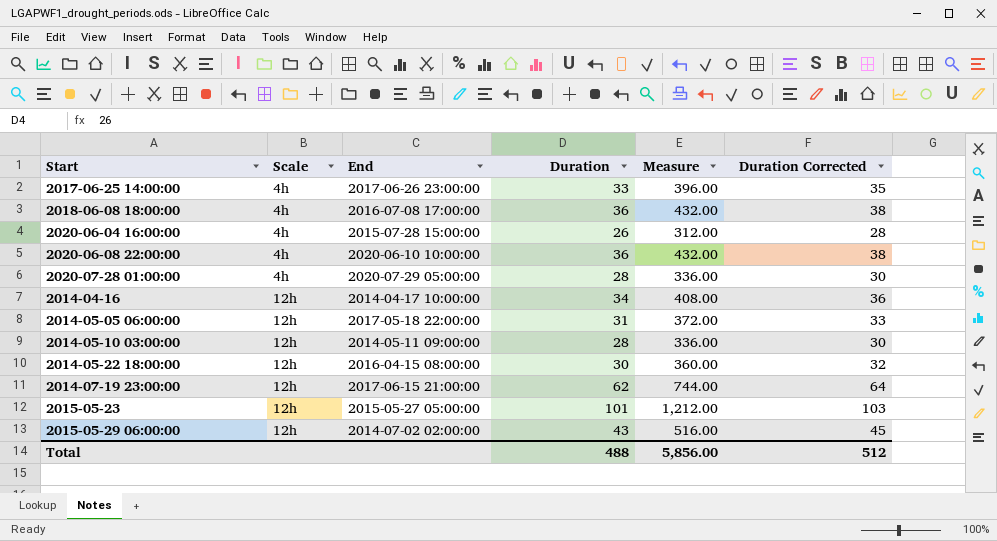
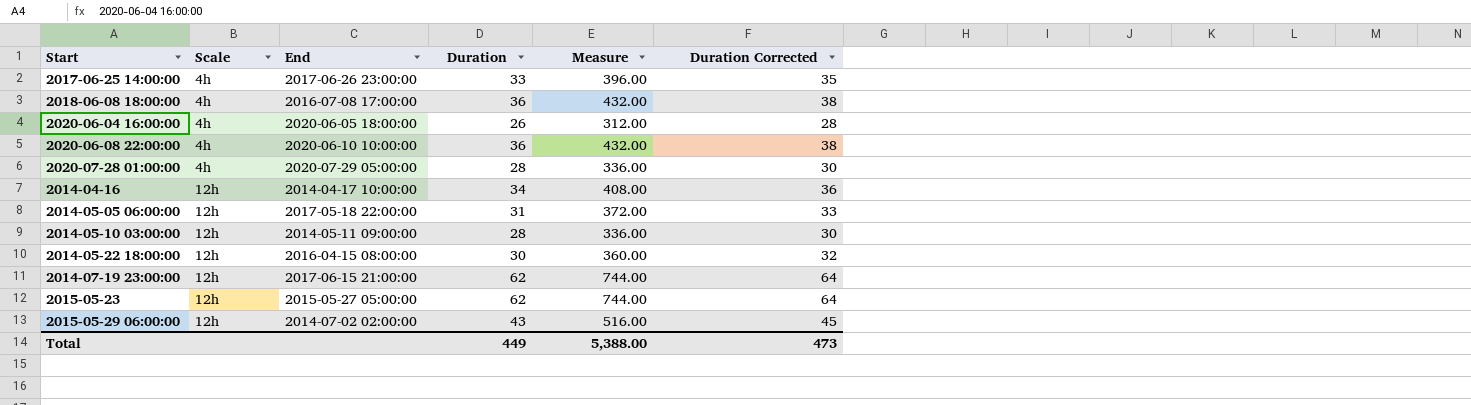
2020-06-04 16:00:00 | End: 2015-07-28 15:00:00 -> 2020-06-05 18:00:00
2015-05-23 | Duration: 101 -> 62
2015-05-23 | Measure: 1,212.00 -> 744.00
2015-05-23 | Duration Corrected: 103 -> 64
Total | Duration: 488 -> 449
Total | Measure: 5,856.00 -> 5,388.00
Total | Duration Corrected: 512 -> 473

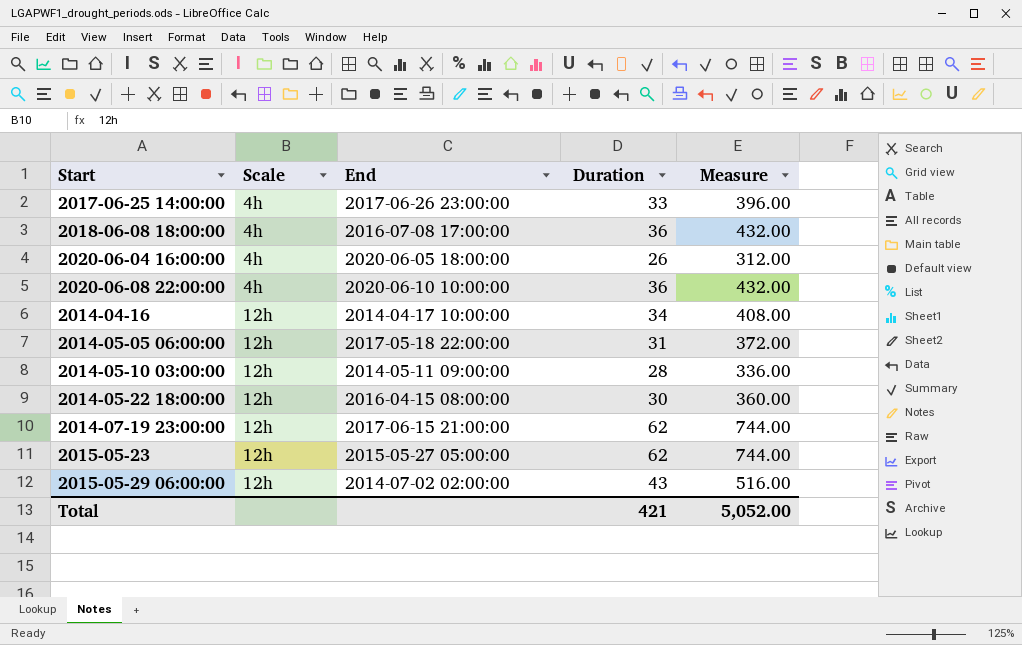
column Duration Corrected | formula: [Duration] + 2 -> none
row 2020-07-28 01:00:00: 4h | 2020-07-29 05:00:00 | 28 | 336.00 | 30 -> none
Total | Duration: 449 -> 421
Total | Measure: 5,388.00 -> 5,052.00

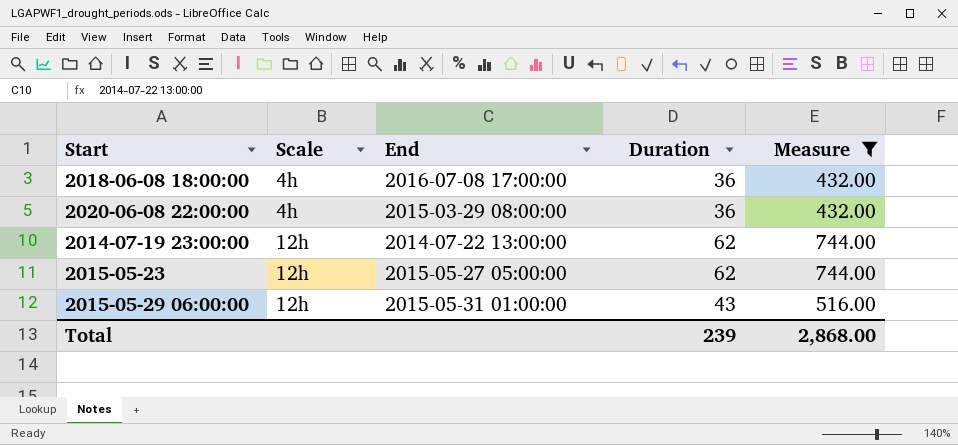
filter: none -> Measure >= 432.00
2020-06-08 22:00:00 | End: 2020-06-10 10:00:00 -> 2015-03-29 08:00:00
2014-07-19 23:00:00 | End: 2017-06-15 21:00:00 -> 2014-07-22 13:00:00
2015-05-29 06:00:00 | End: 2014-07-02 02:00:00 -> 2015-05-31 01:00:00
Total | Duration: 421 -> 239
Total | Measure: 5,052.00 -> 2,868.00

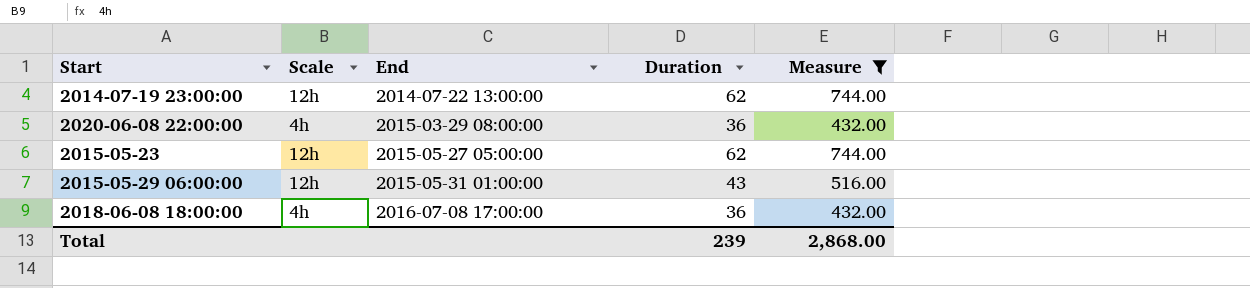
row order: Scale ascending -> End ascending

